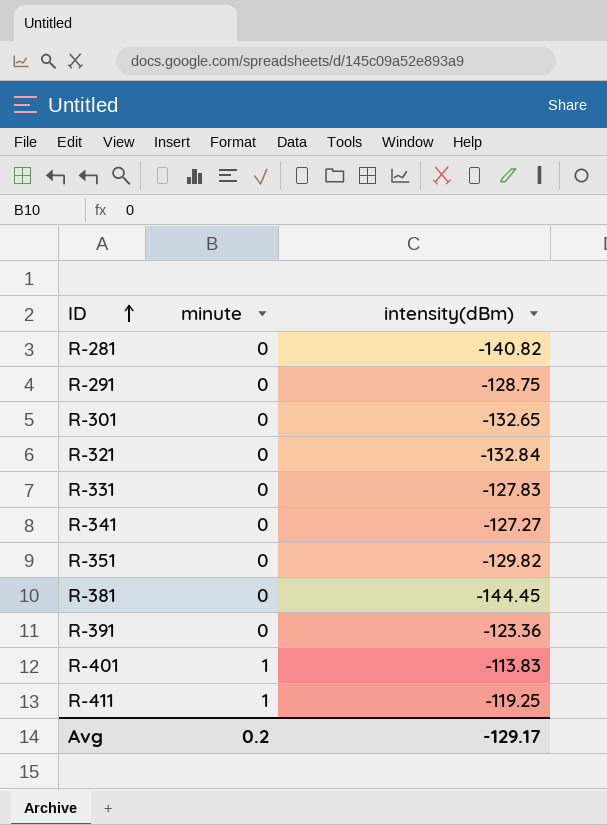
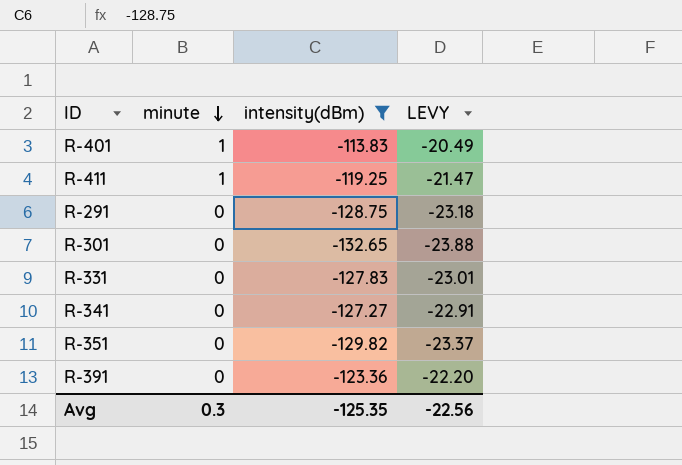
filter: none -> intensity(dBm) >= -132.65
row order: ID ascending -> minute descending
column LEVY | formula: none -> [intensity(dBm)] * 0.18
Avg | minute: 0.2 -> 0.3
Avg | intensity(dBm): -129.17 -> -125.35

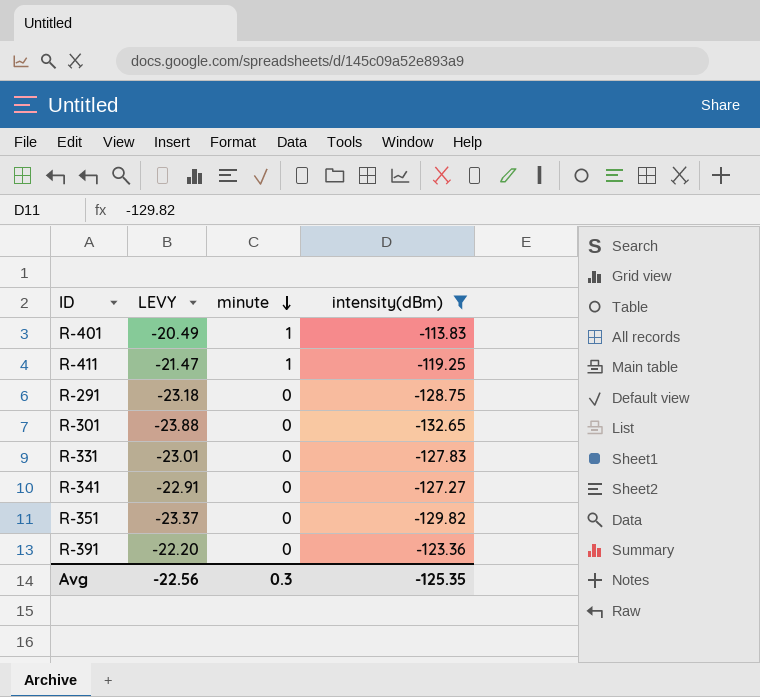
column LEVY | position: 4 -> 2

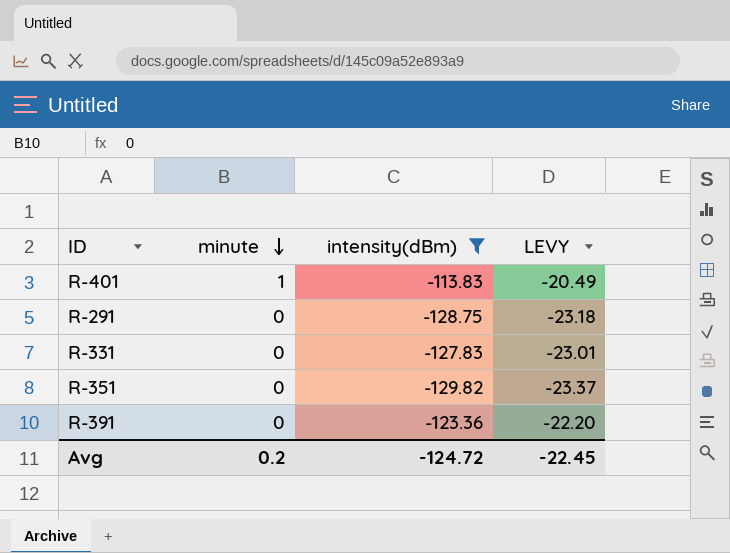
column LEVY | position: 2 -> 4
row R-411: -21.47 | 1 | -119.25 -> none
row R-301: -23.88 | 0 | -132.65 -> none
row R-341: -22.91 | 0 | -127.27 -> none
Avg | minute: 0.3 -> 0.2
Avg | intensity(dBm): -125.35 -> -124.72
Avg | LEVY: -22.56 -> -22.45

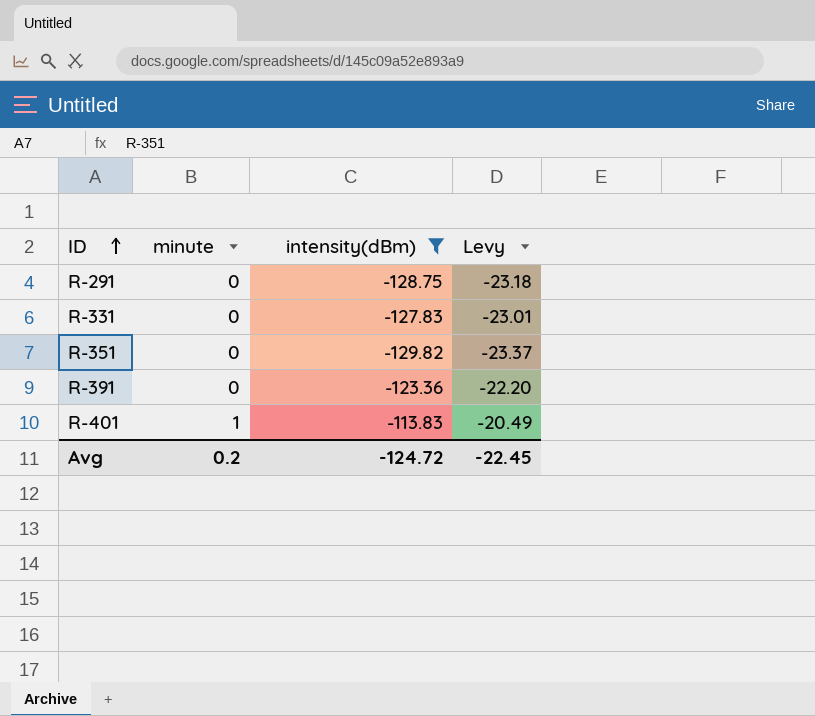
row order: minute descending -> ID ascending
column name: LEVY -> Levy

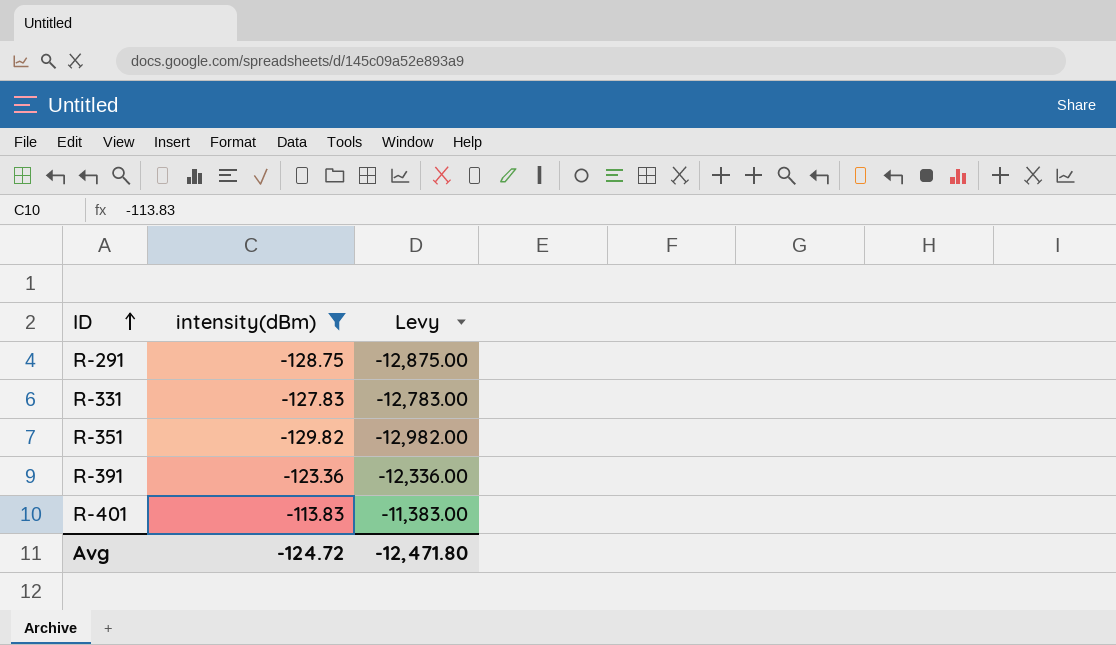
column minute | position: 2 -> none
column Levy | formula: [intensity(dBm)] * 0.18 -> [intensity(dBm)] * 100
Avg | Levy: -22.45 -> -12,471.80

